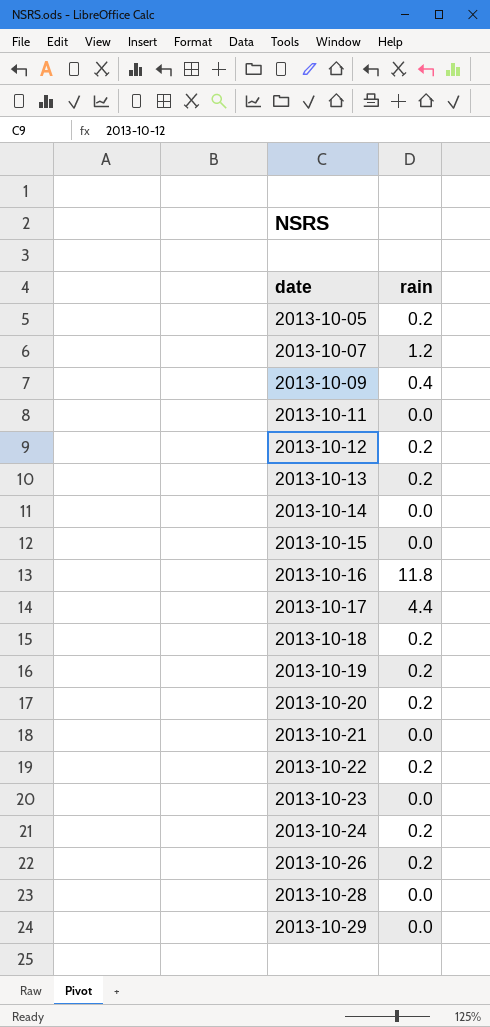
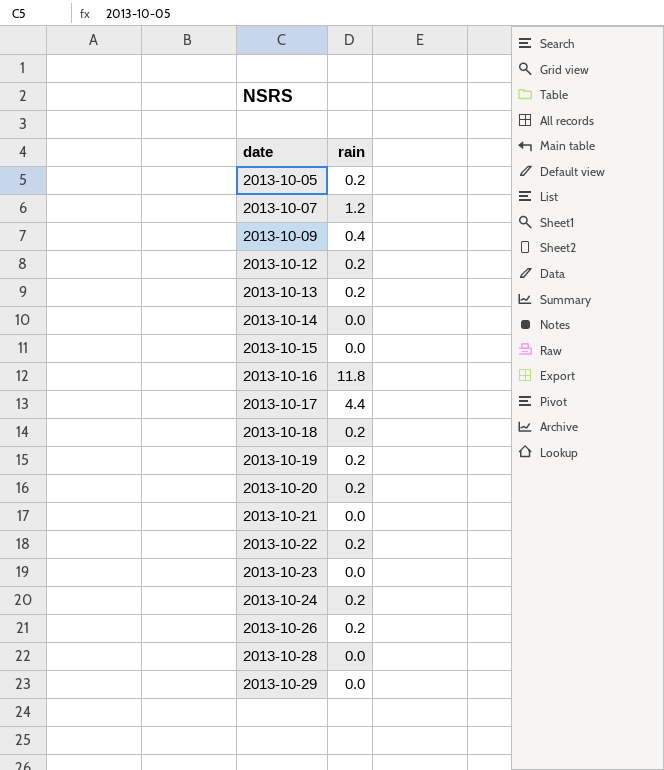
row 2013-10-11: 0.0 -> none

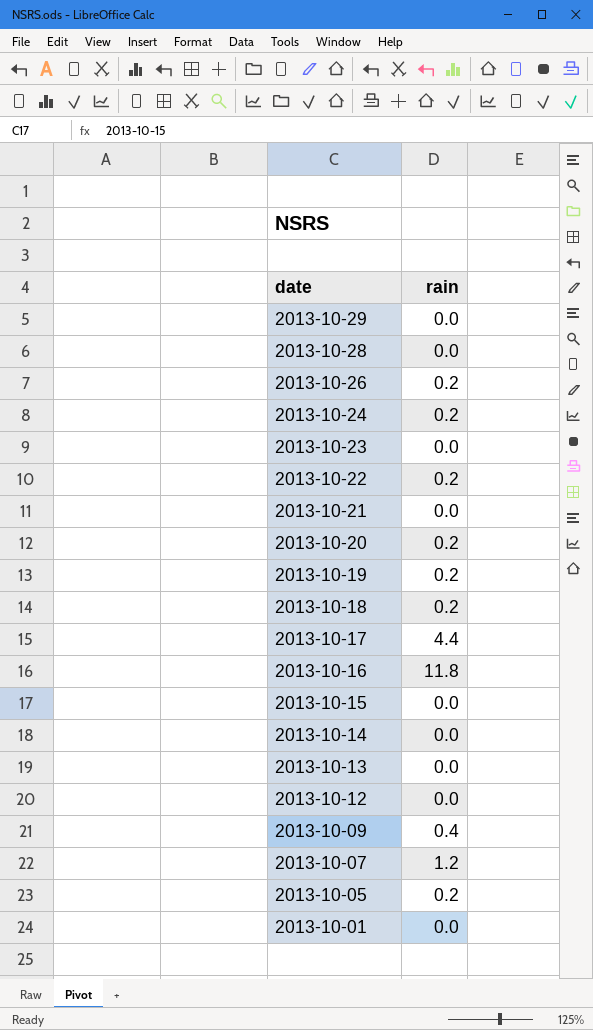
row order: date ascending -> date descending
2013-10-13 | rain: 0.2 -> 0.0
2013-10-12 | rain: 0.2 -> 0.0
row 2013-10-01: none -> 0.0

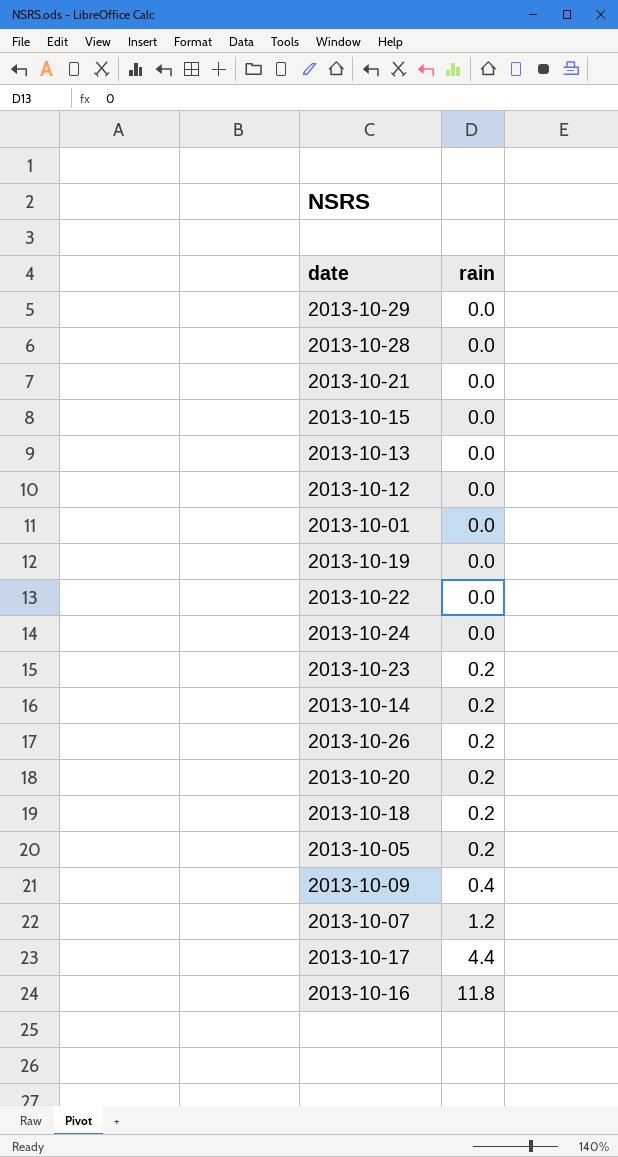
row order: date descending -> rain ascending
2013-10-19 | rain: 0.2 -> 0.0
2013-10-22 | rain: 0.2 -> 0.0
2013-10-24 | rain: 0.2 -> 0.0
2013-10-23 | rain: 0.0 -> 0.2
2013-10-14 | rain: 0.0 -> 0.2

